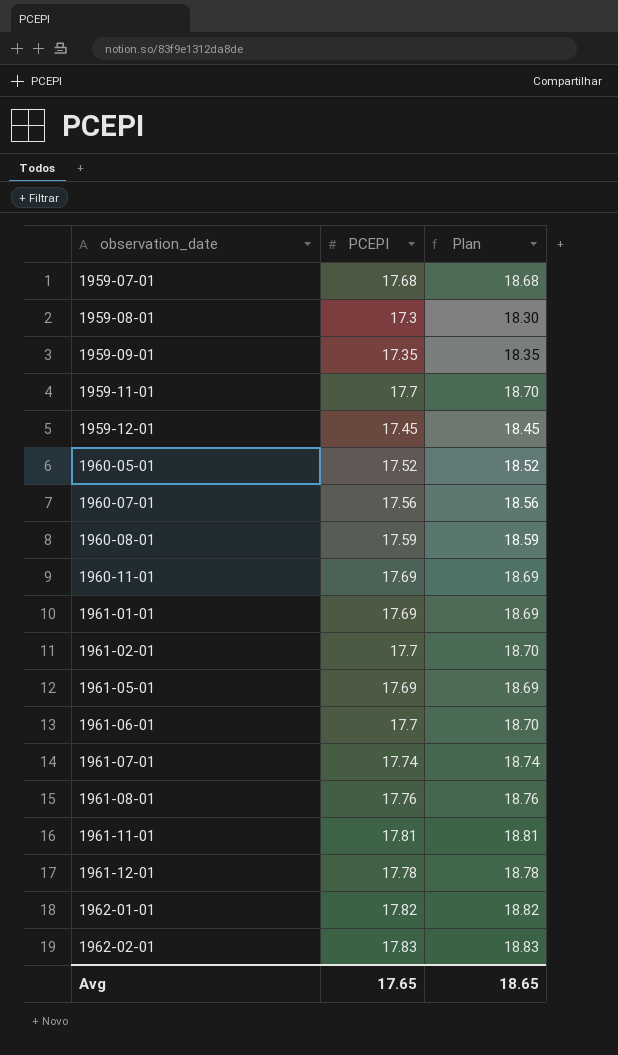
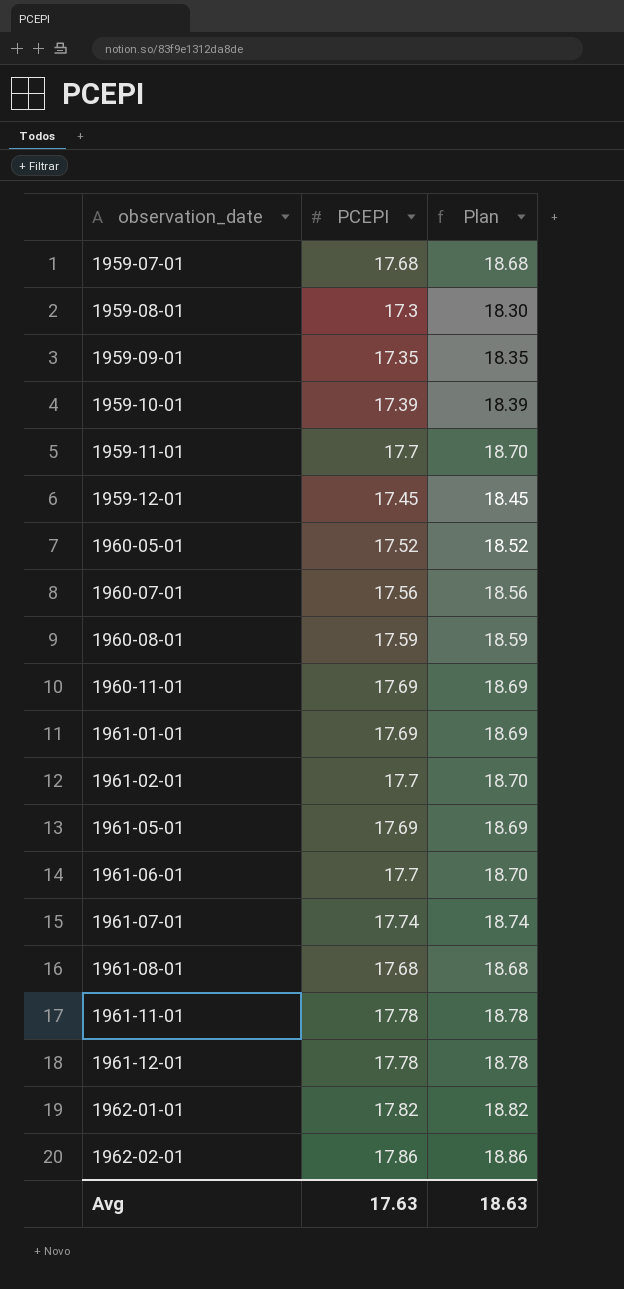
row 1959-10-01: none -> 17.39 | 18.39
1961-08-01 | PCEPI: 17.76 -> 17.68
1961-08-01 | Plan: 18.76 -> 18.68
1961-11-01 | PCEPI: 17.81 -> 17.78
1961-11-01 | Plan: 18.81 -> 18.78
1962-02-01 | PCEPI: 17.83 -> 17.86
1962-02-01 | Plan: 18.83 -> 18.86
Avg | PCEPI: 17.65 -> 17.63
Avg | Plan: 18.65 -> 18.63

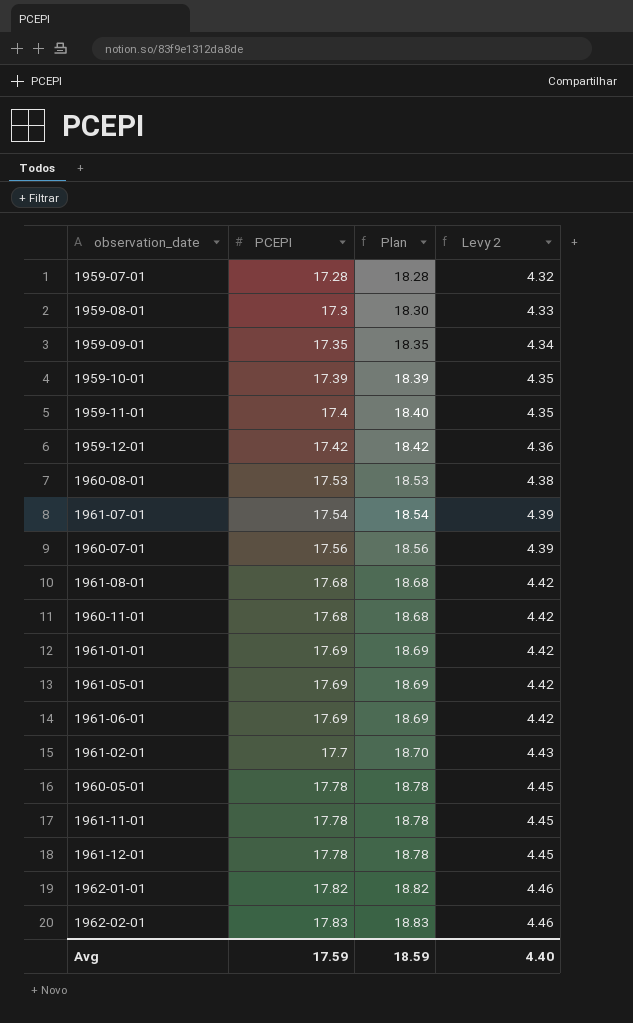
row order: observation_date ascending -> PCEPI ascending
column Levy 2 | formula: none -> [PCEPI] * 0.25
1959-07-01 | PCEPI: 17.68 -> 17.28
1959-07-01 | Plan: 18.68 -> 18.28
1959-11-01 | PCEPI: 17.7 -> 17.4
1959-11-01 | Plan: 18.70 -> 18.40
1959-12-01 | PCEPI: 17.45 -> 17.42
1959-12-01 | Plan: 18.45 -> 18.42
1960-08-01 | PCEPI: 17.59 -> 17.53
1960-08-01 | Plan: 18.59 -> 18.53
1961-07-01 | PCEPI: 17.74 -> 17.54
1961-07-01 | Plan: 18.74 -> 18.54
1960-11-01 | PCEPI: 17.69 -> 17.68
1960-11-01 | Plan: 18.69 -> 18.68
1961-06-01 | PCEPI: 17.7 -> 17.69
1961-06-01 | Plan: 18.70 -> 18.69
1960-05-01 | PCEPI: 17.52 -> 17.78
1960-05-01 | Plan: 18.52 -> 18.78
1962-02-01 | PCEPI: 17.86 -> 17.83
1962-02-01 | Plan: 18.86 -> 18.83
Avg | PCEPI: 17.63 -> 17.59
Avg | Plan: 18.63 -> 18.59

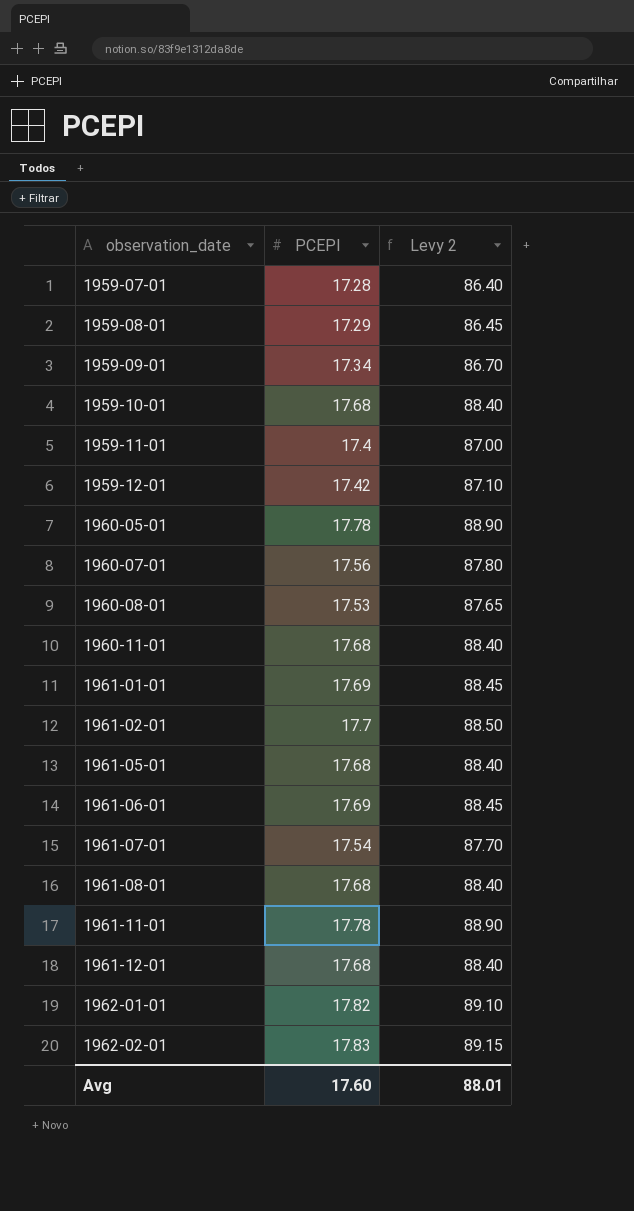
row order: PCEPI ascending -> observation_date ascending
column Plan | formula: [PCEPI] + 1 -> none
column Levy 2 | formula: [PCEPI] * 0.25 -> [PCEPI] * 5
1959-08-01 | PCEPI: 17.3 -> 17.29
1959-09-01 | PCEPI: 17.35 -> 17.34
1959-10-01 | PCEPI: 17.39 -> 17.68
1961-05-01 | PCEPI: 17.69 -> 17.68
1961-12-01 | PCEPI: 17.78 -> 17.68
Avg | PCEPI: 17.59 -> 17.60
Avg | Levy 2: 4.40 -> 88.01

